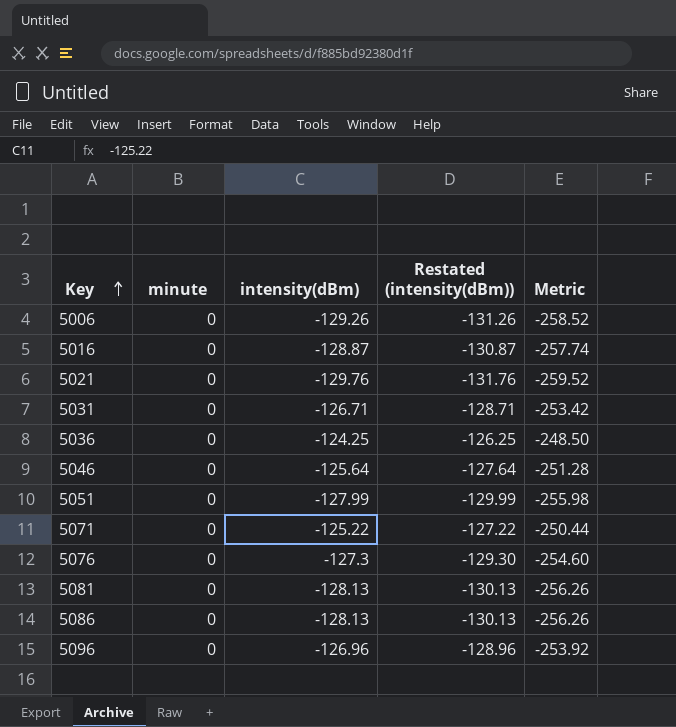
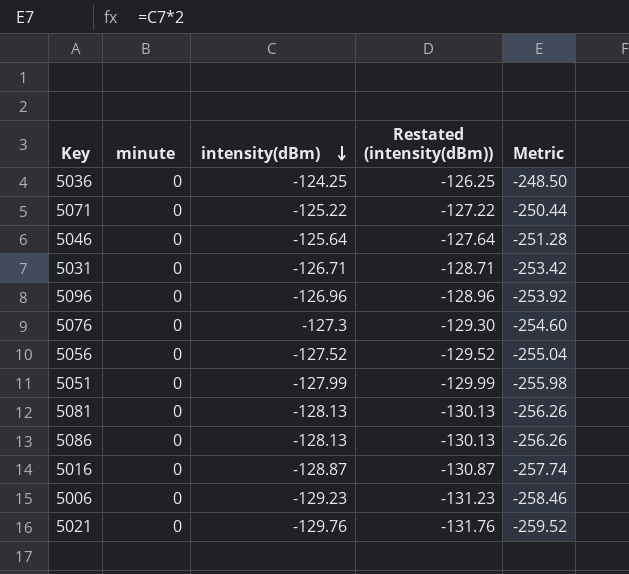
row order: Key ascending -> intensity(dBm) descending
row 5056: none -> 0 | -127.52 | -129.52 | -255.04
5006 | intensity(dBm): -129.26 -> -129.23
5006 | Restated (intensity(dBm)): -131.26 -> -131.23
5006 | Metric: -258.52 -> -258.46

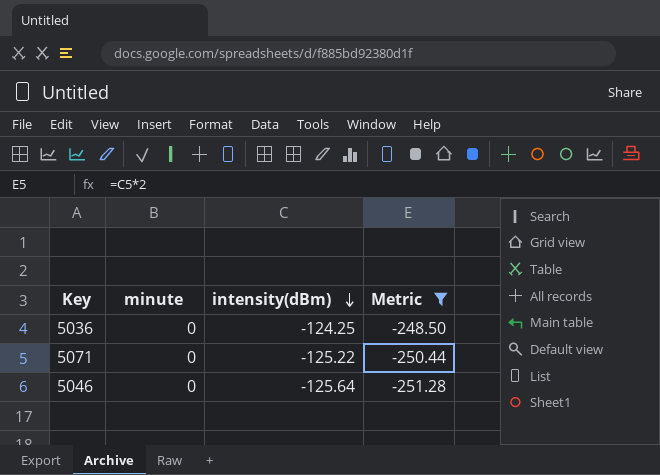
filter: none -> Metric >= -251.28
column Restated (intensity(dBm)) | formula: [intensity(dBm)] - 2 -> none

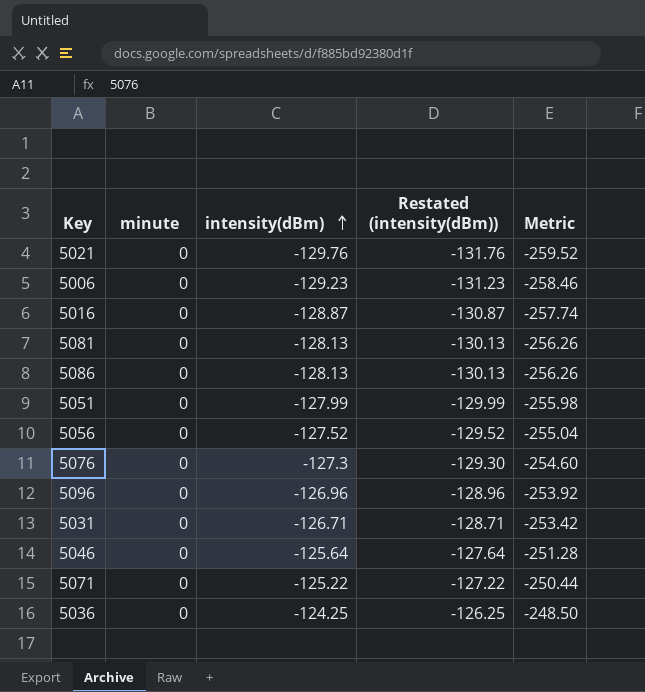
filter: Metric >= -251.28 -> none
row order: intensity(dBm) descending -> intensity(dBm) ascending
column Restated (intensity(dBm)) | formula: none -> [intensity(dBm)] - 2

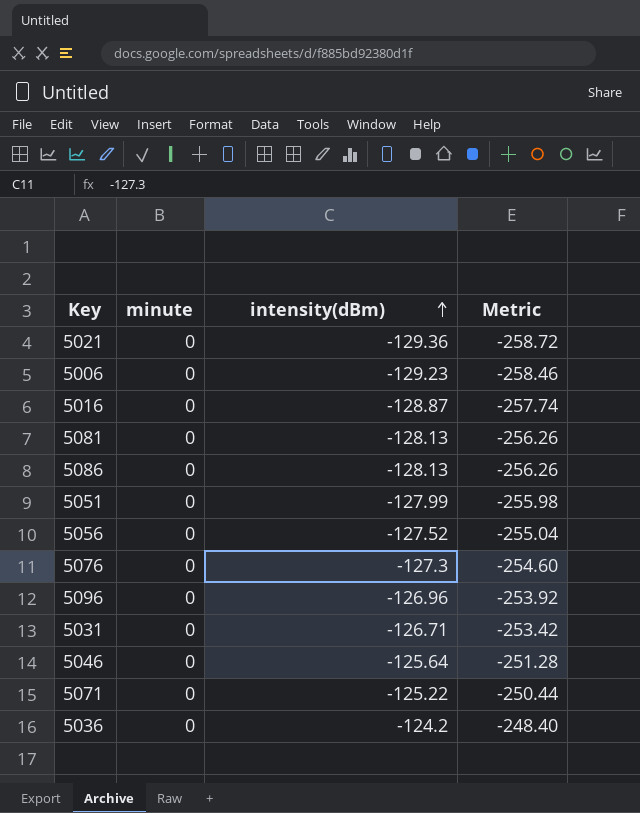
column Restated (intensity(dBm)) | formula: [intensity(dBm)] - 2 -> none
5021 | intensity(dBm): -129.76 -> -129.36
5021 | Metric: -259.52 -> -258.72
5036 | intensity(dBm): -124.25 -> -124.2
5036 | Metric: -248.50 -> -248.40

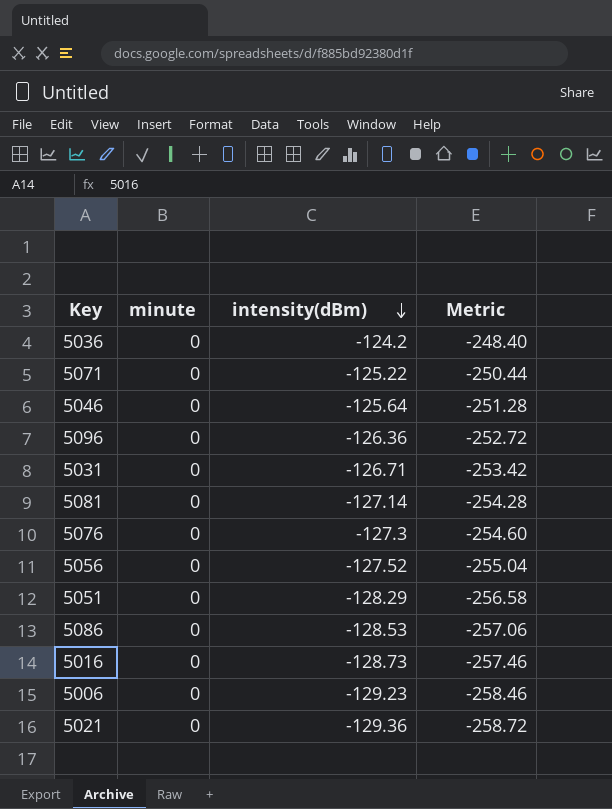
row order: intensity(dBm) ascending -> intensity(dBm) descending
5096 | intensity(dBm): -126.96 -> -126.36
5096 | Metric: -253.92 -> -252.72
5081 | intensity(dBm): -128.13 -> -127.14
5081 | Metric: -256.26 -> -254.28
5051 | intensity(dBm): -127.99 -> -128.29
5051 | Metric: -255.98 -> -256.58
5086 | intensity(dBm): -128.13 -> -128.53
5086 | Metric: -256.26 -> -257.06
5016 | intensity(dBm): -128.87 -> -128.73
5016 | Metric: -257.74 -> -257.46

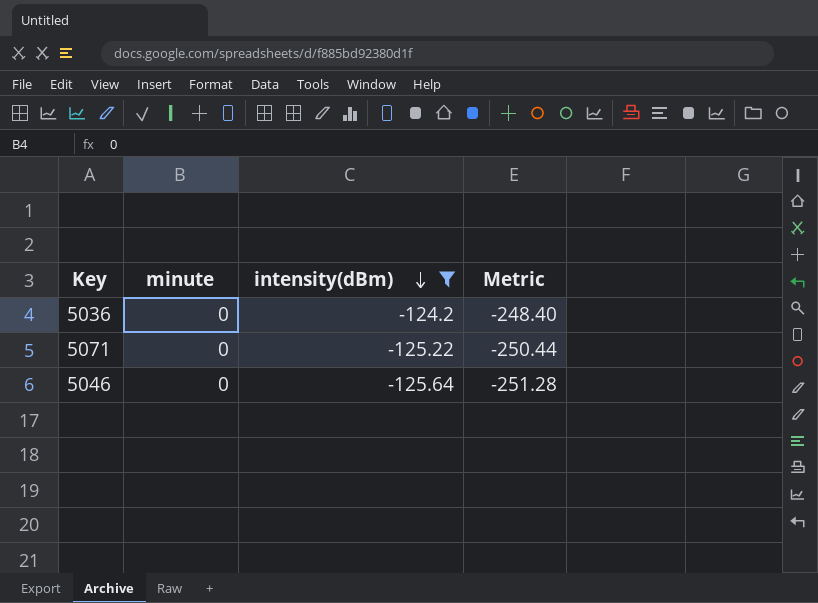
filter: none -> intensity(dBm) >= -125.64

